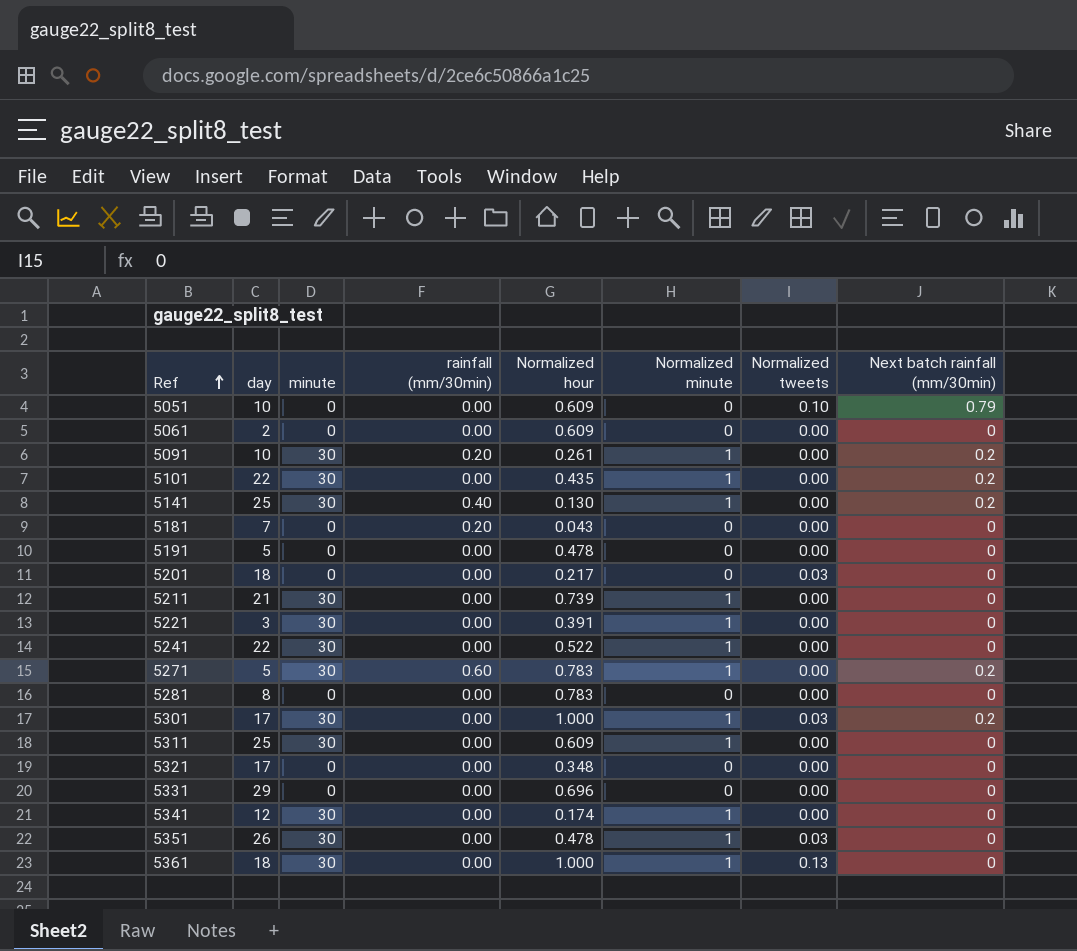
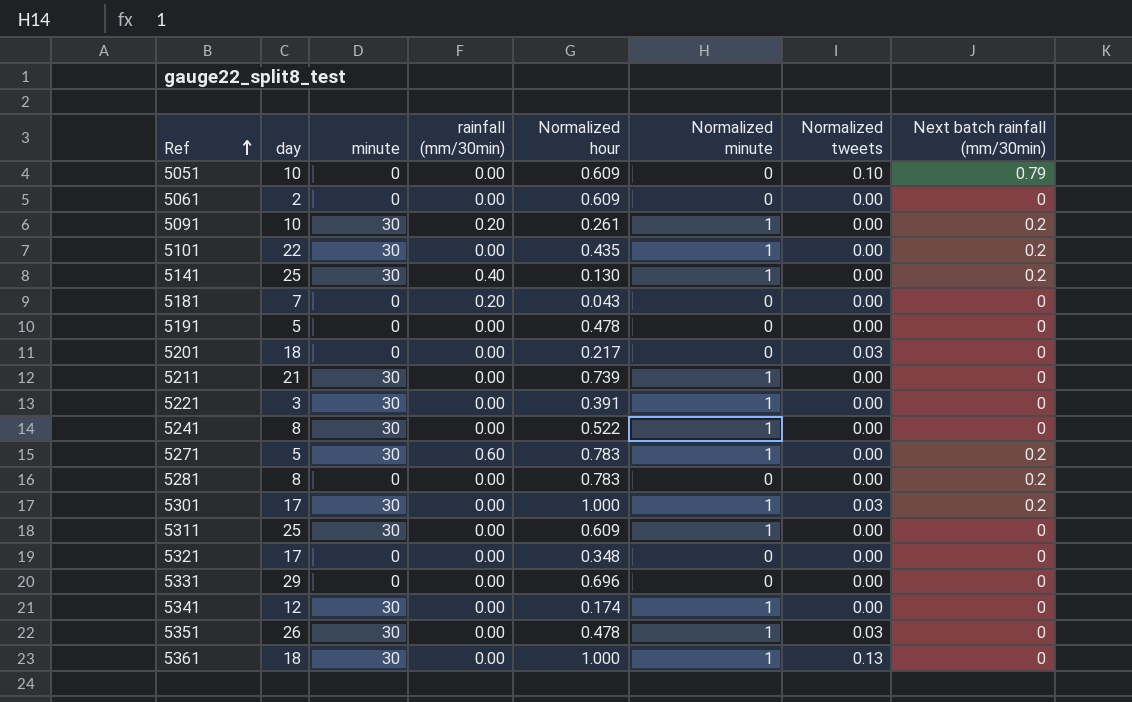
5241 | day: 22 -> 8
5281 | Next batch rainfall (mm/30min): 0 -> 0.2

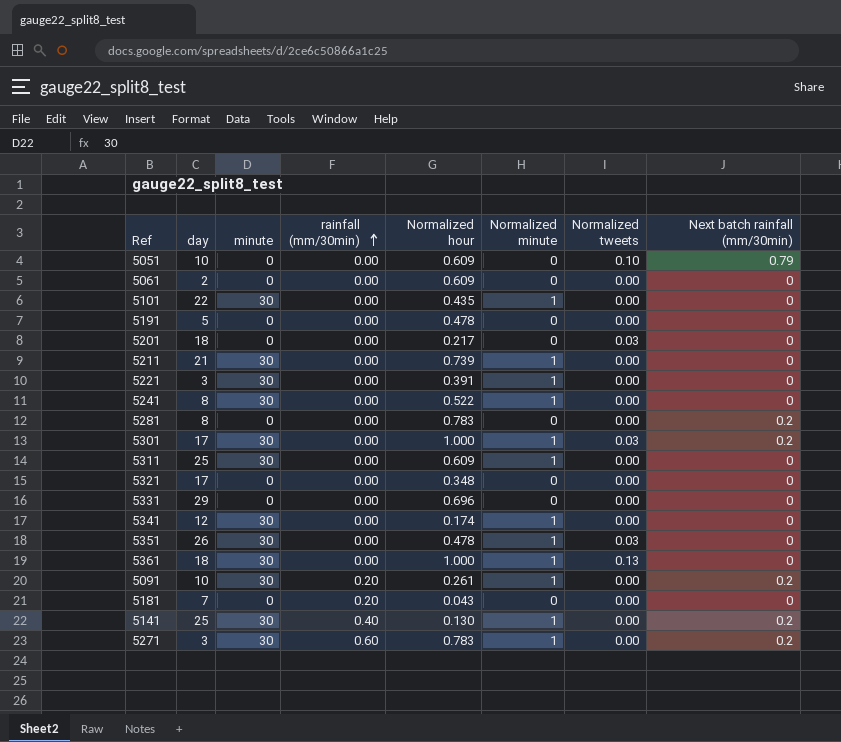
row order: Ref ascending -> rainfall (mm/30min) ascending
5101 | Next batch rainfall (mm/30min): 0.2 -> 0
5271 | day: 5 -> 3

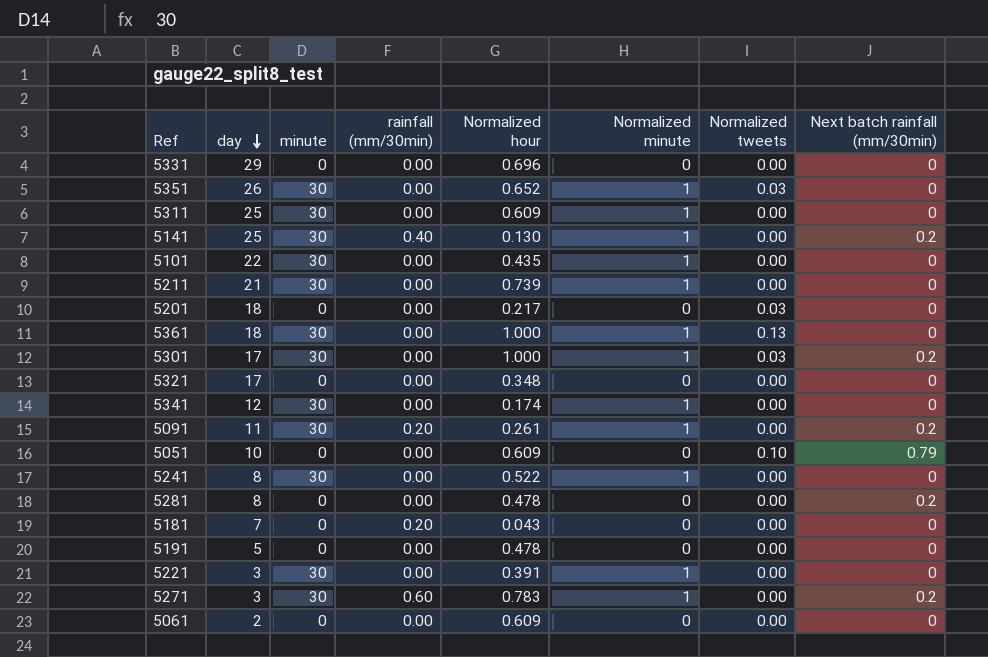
row order: rainfall (mm/30min) ascending -> day descending
5351 | Normalized hour: 0.478 -> 0.652
5091 | day: 10 -> 11
5281 | Normalized hour: 0.783 -> 0.478

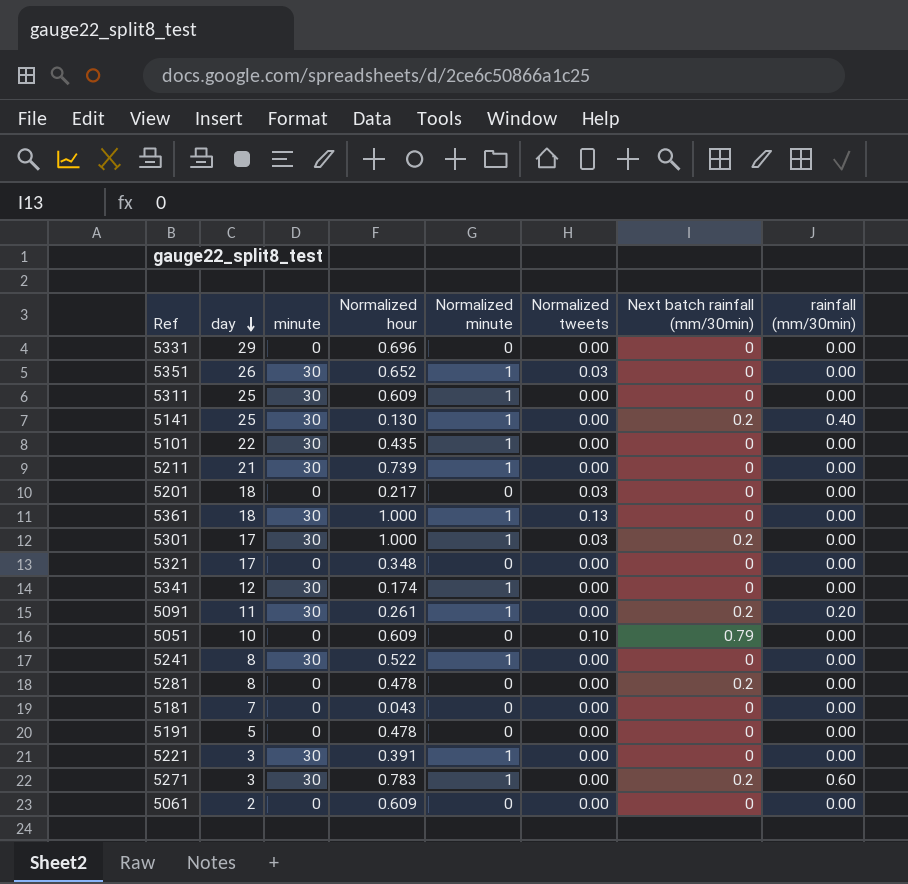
column rainfall (mm/30min) | position: 4 -> 8
5181 | rainfall (mm/30min): 0.20 -> 0.00

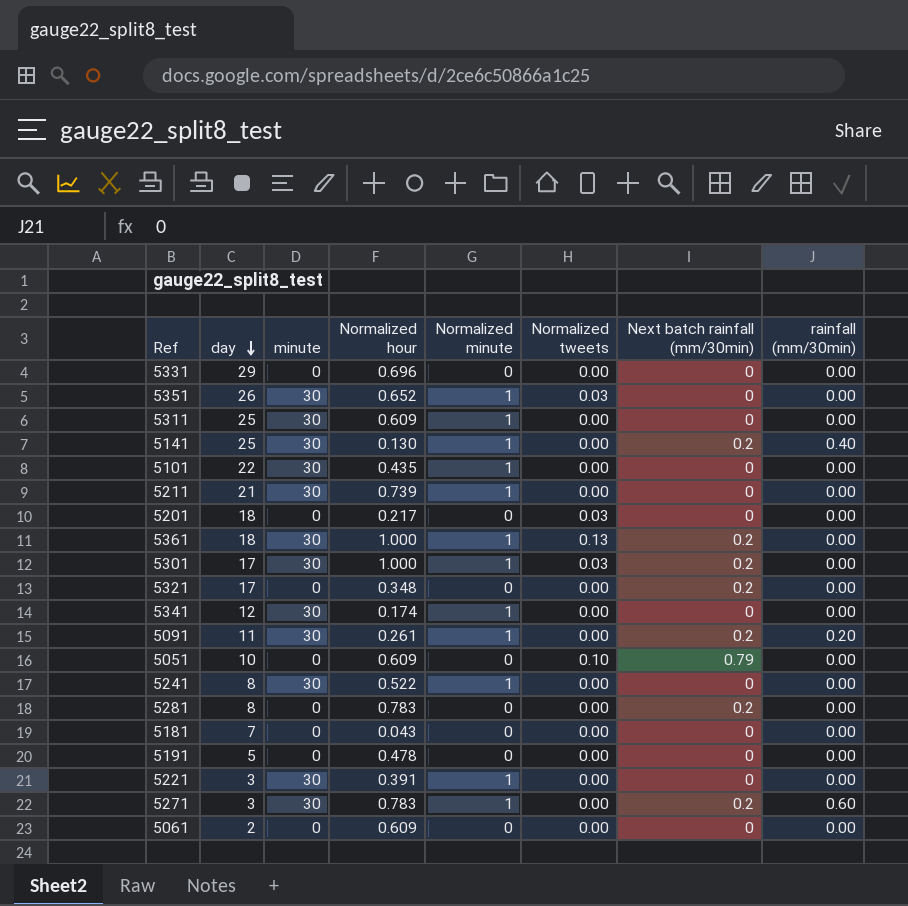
5361 | Next batch rainfall (mm/30min): 0 -> 0.2
5321 | Next batch rainfall (mm/30min): 0 -> 0.2
5281 | Normalized hour: 0.478 -> 0.783

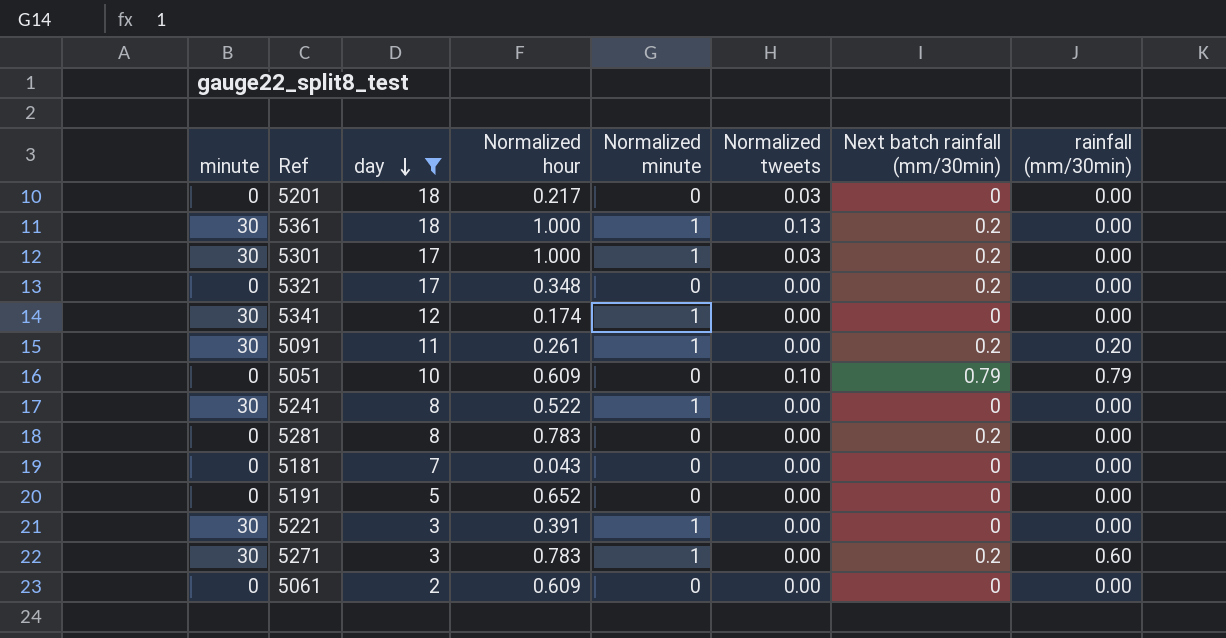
filter: none -> day <= 18
column minute | position: 3 -> 1
5051 | rainfall (mm/30min): 0.00 -> 0.79
5191 | Normalized hour: 0.478 -> 0.652

